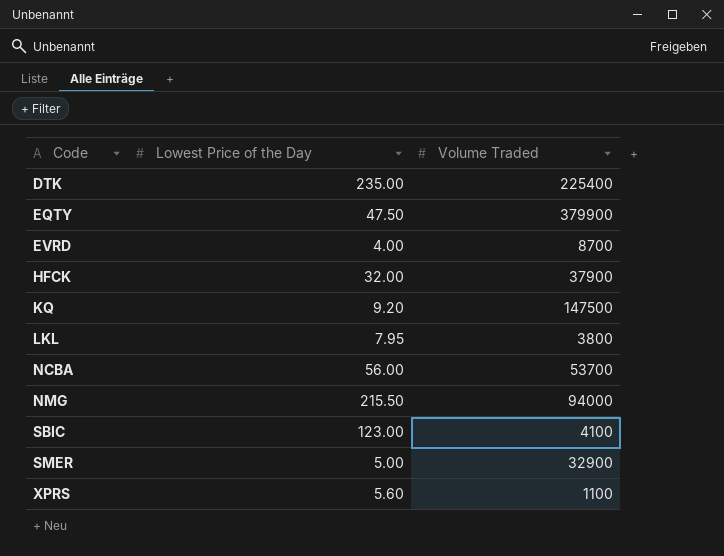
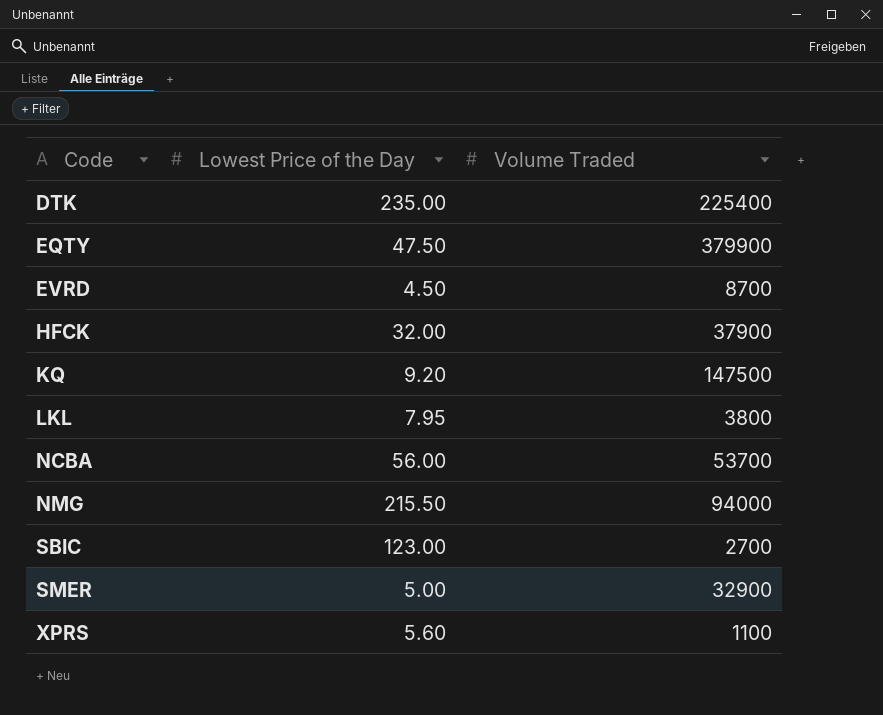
EVRD | Lowest Price of the Day: 4.00 -> 4.50
SBIC | Volume Traded: 4100 -> 2700

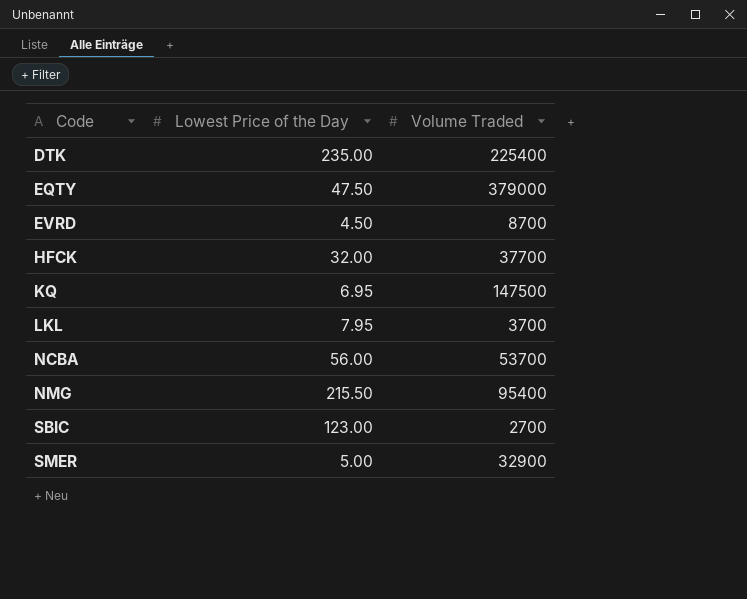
row XPRS: 5.60 | 1100 -> none
EQTY | Volume Traded: 379900 -> 379000
HFCK | Volume Traded: 37900 -> 37700
KQ | Lowest Price of the Day: 9.20 -> 6.95
LKL | Volume Traded: 3800 -> 3700
NMG | Volume Traded: 94000 -> 95400

